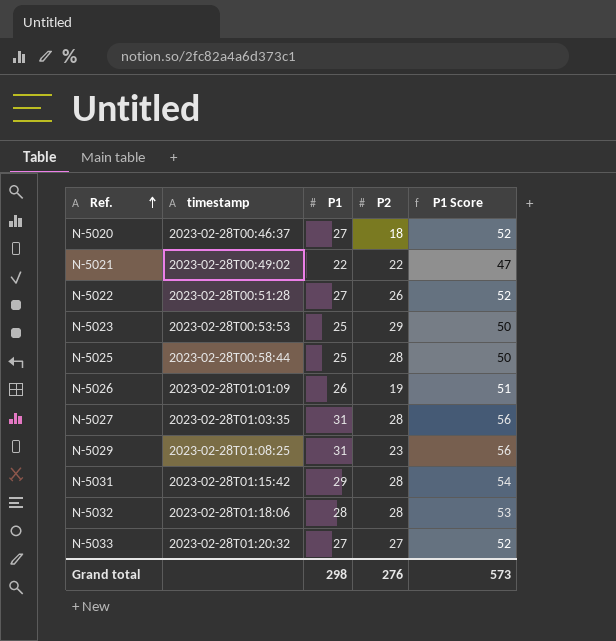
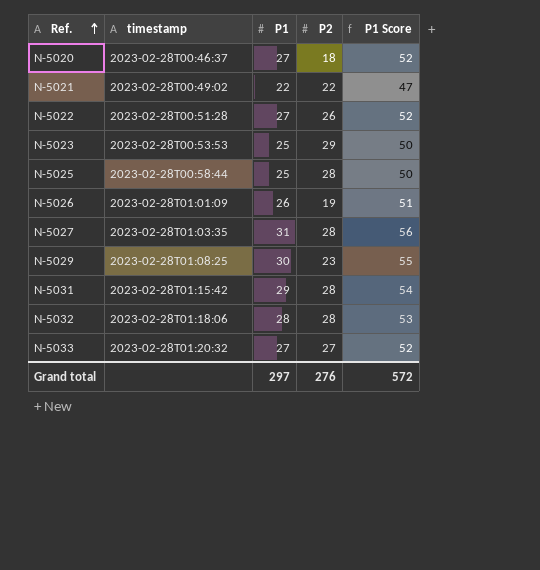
N-5029 | P1: 31 -> 30
N-5029 | P1 Score: 56 -> 55
Grand total | P1: 298 -> 297
Grand total | P1 Score: 573 -> 572

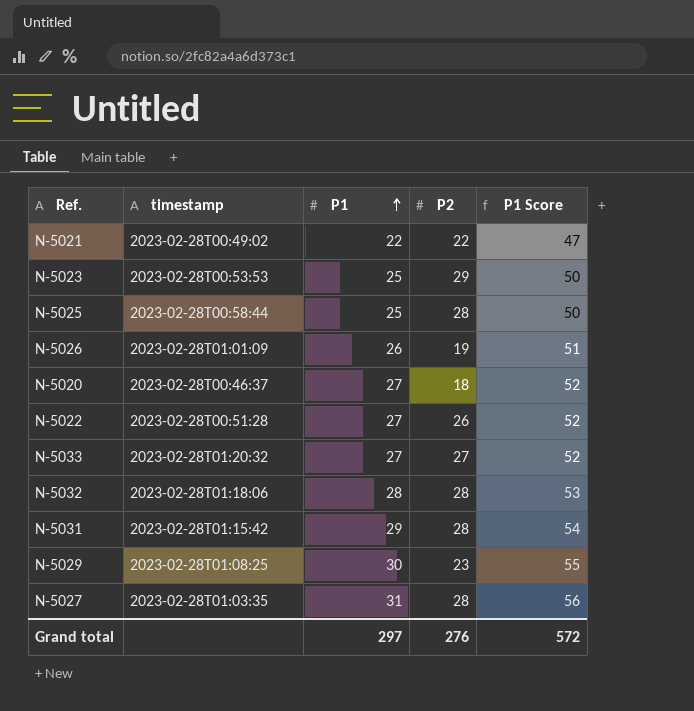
row order: Ref. ascending -> P1 ascending

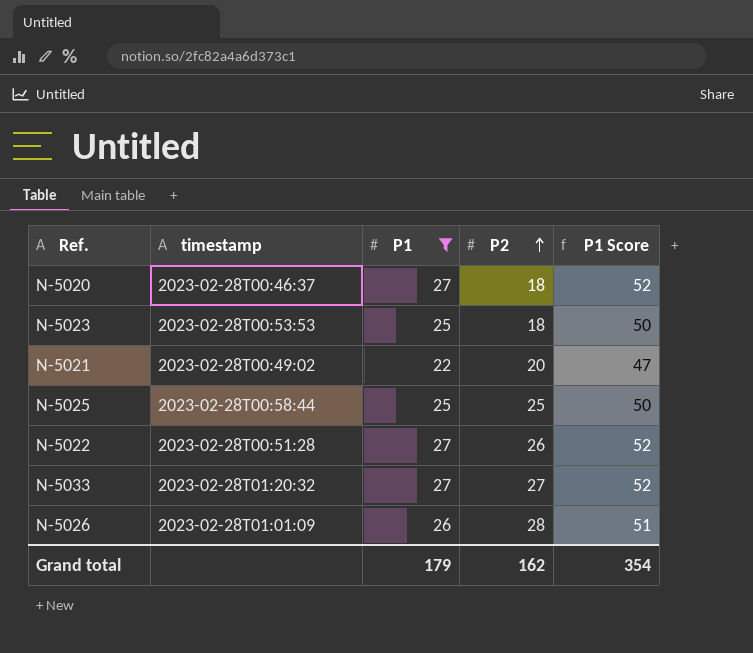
filter: none -> P1 <= 27
row order: P1 ascending -> P2 ascending
N-5023 | P2: 29 -> 18
N-5021 | P2: 22 -> 20
N-5025 | P2: 28 -> 25
N-5026 | P2: 19 -> 28
Grand total | P1: 297 -> 179
Grand total | P2: 276 -> 162
Grand total | P1 Score: 572 -> 354

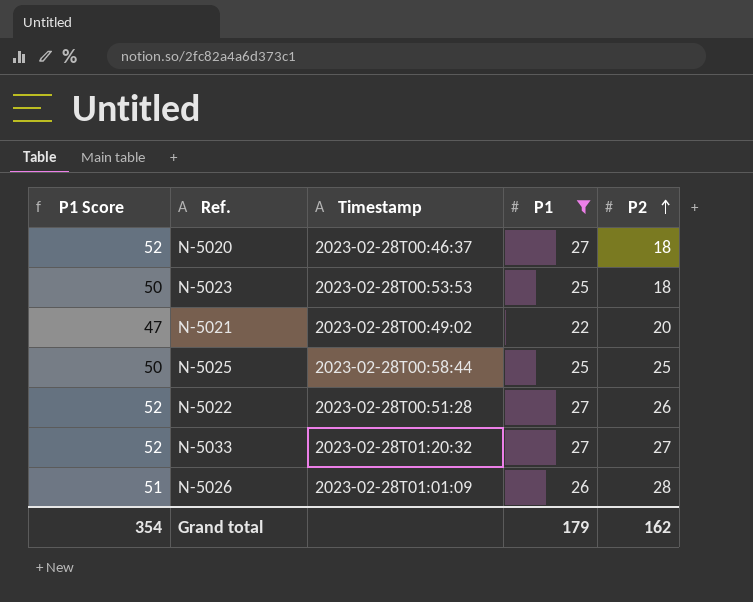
column P1 Score | position: 5 -> 1
column name: timestamp -> Timestamp

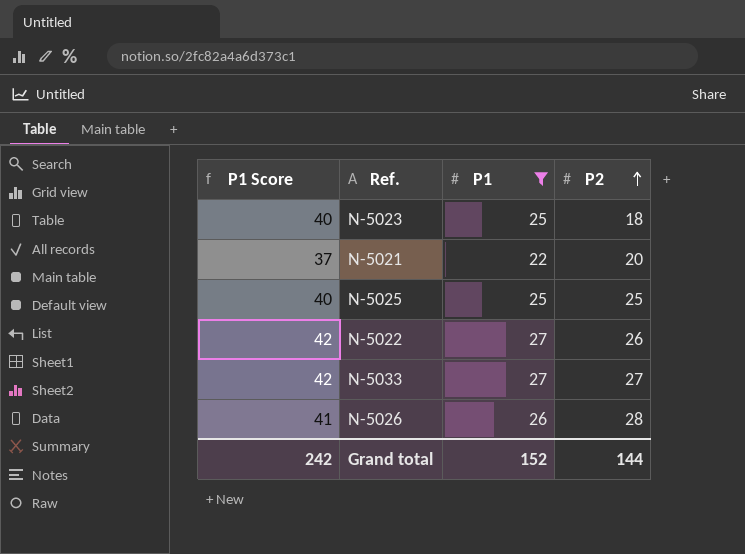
column Timestamp | position: 3 -> none
column P1 Score | formula: [P1] + 25 -> [P1] + 15
row N-5020: 52 | 2023-02-28T00:46:37 | 27 | 18 -> none
Grand total | P1 Score: 354 -> 242
Grand total | P1: 179 -> 152
Grand total | P2: 162 -> 144

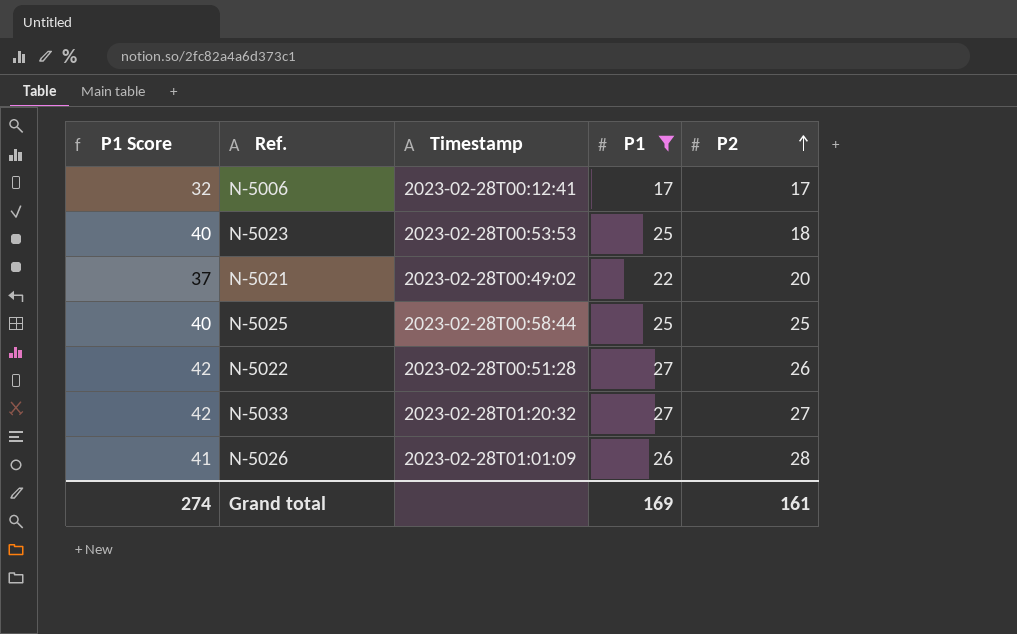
column Timestamp | position: none -> 3
row N-5006: none -> 32 | 2023-02-28T00:12:41 | 17 | 17
Grand total | P1 Score: 242 -> 274
Grand total | P1: 152 -> 169
Grand total | P2: 144 -> 161

